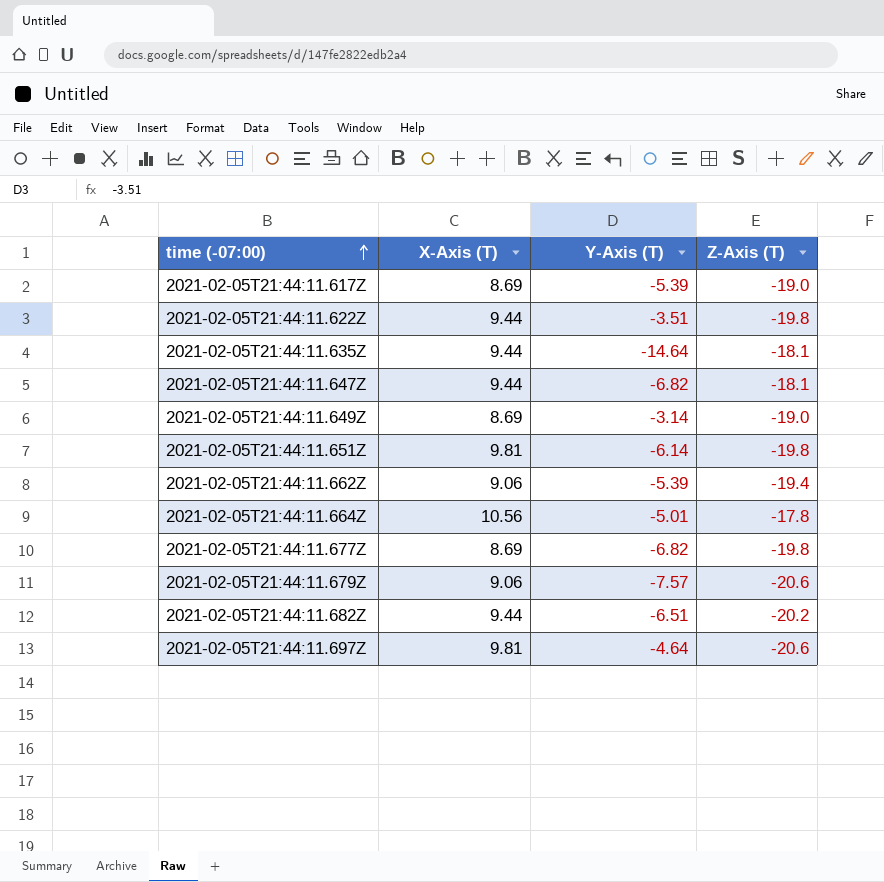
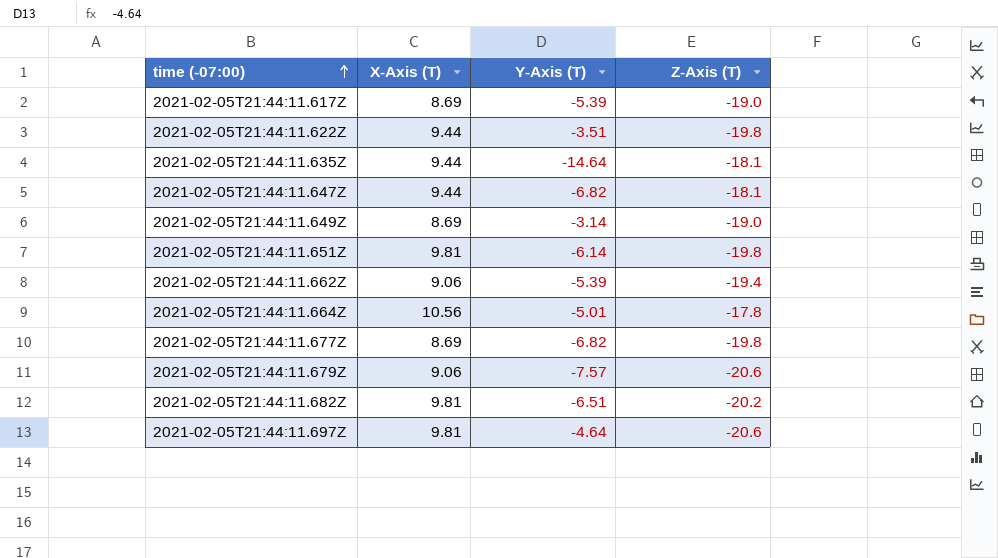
2021-02-05T21:44:11.682Z | X-Axis (T): 9.44 -> 9.81

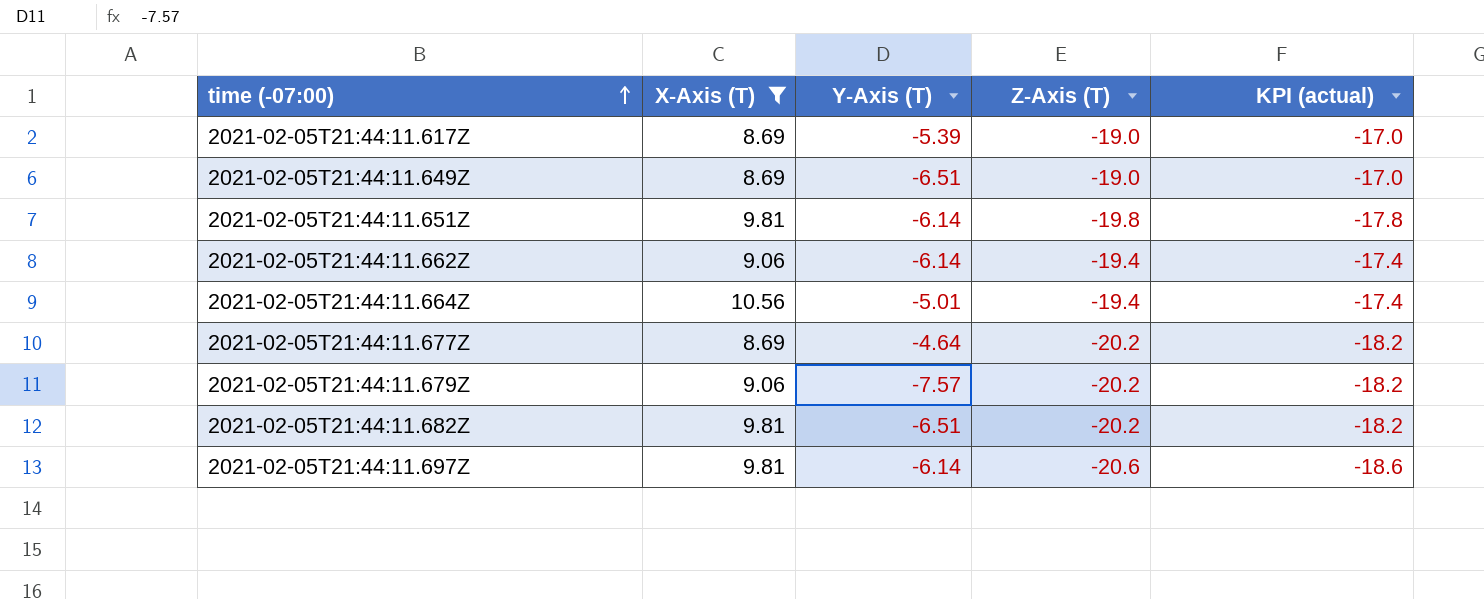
filter: none -> X-Axis (T) != 9.44
column KPI (actual) | formula: none -> [Z-Axis (T)] + 2
2021-02-05T21:44:11.649Z | Y-Axis (T): -3.14 -> -6.51
2021-02-05T21:44:11.662Z | Y-Axis (T): -5.39 -> -6.14
2021-02-05T21:44:11.664Z | Z-Axis (T): -17.8 -> -19.4
2021-02-05T21:44:11.677Z | Y-Axis (T): -6.82 -> -4.64
2021-02-05T21:44:11.677Z | Z-Axis (T): -19.8 -> -20.2
2021-02-05T21:44:11.679Z | Z-Axis (T): -20.6 -> -20.2
2021-02-05T21:44:11.697Z | Y-Axis (T): -4.64 -> -6.14

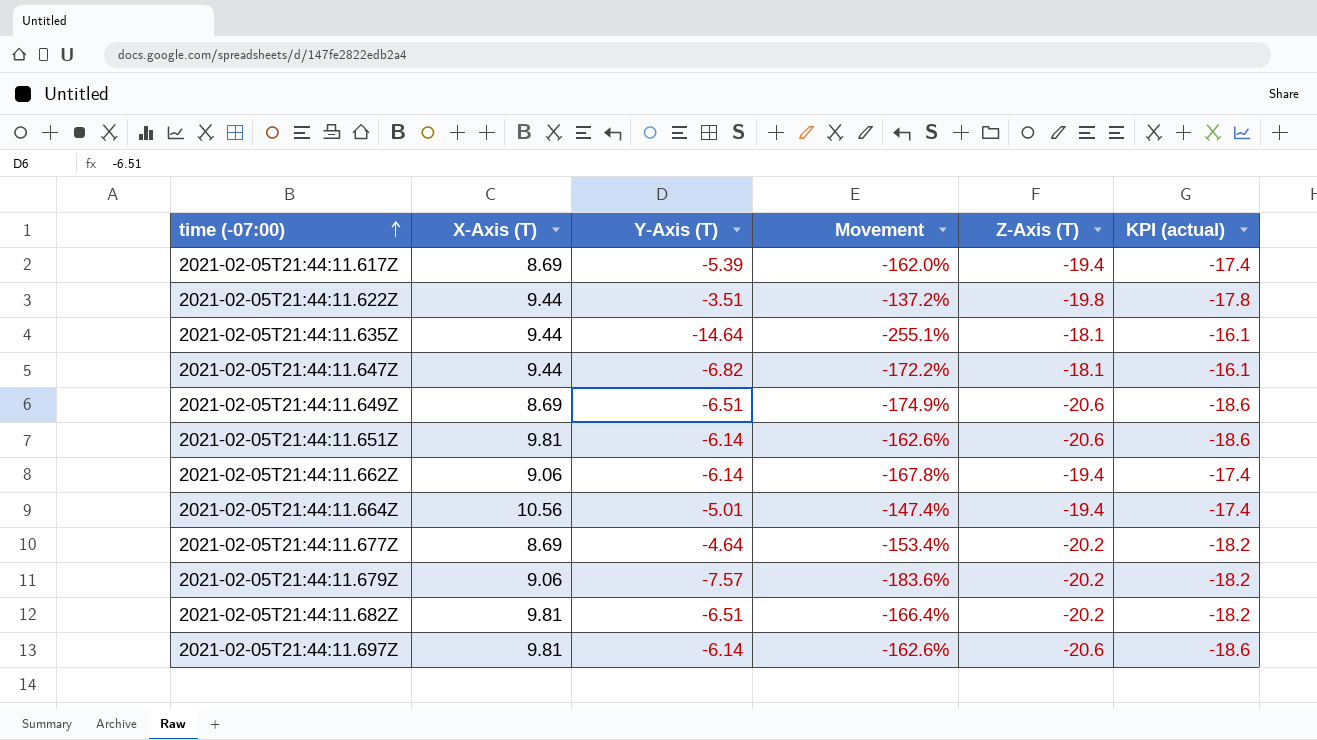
filter: X-Axis (T) != 9.44 -> none
column Movement | formula: none -> ([Y-Axis (T)] - [X-Axis (T)]) / [X-Axis (T)]
2021-02-05T21:44:11.617Z | Z-Axis (T): -19.0 -> -19.4
2021-02-05T21:44:11.617Z | KPI (actual): -17.0 -> -17.4
2021-02-05T21:44:11.649Z | Z-Axis (T): -19.0 -> -20.6
2021-02-05T21:44:11.649Z | KPI (actual): -17.0 -> -18.6
2021-02-05T21:44:11.651Z | Z-Axis (T): -19.8 -> -20.6
2021-02-05T21:44:11.651Z | KPI (actual): -17.8 -> -18.6

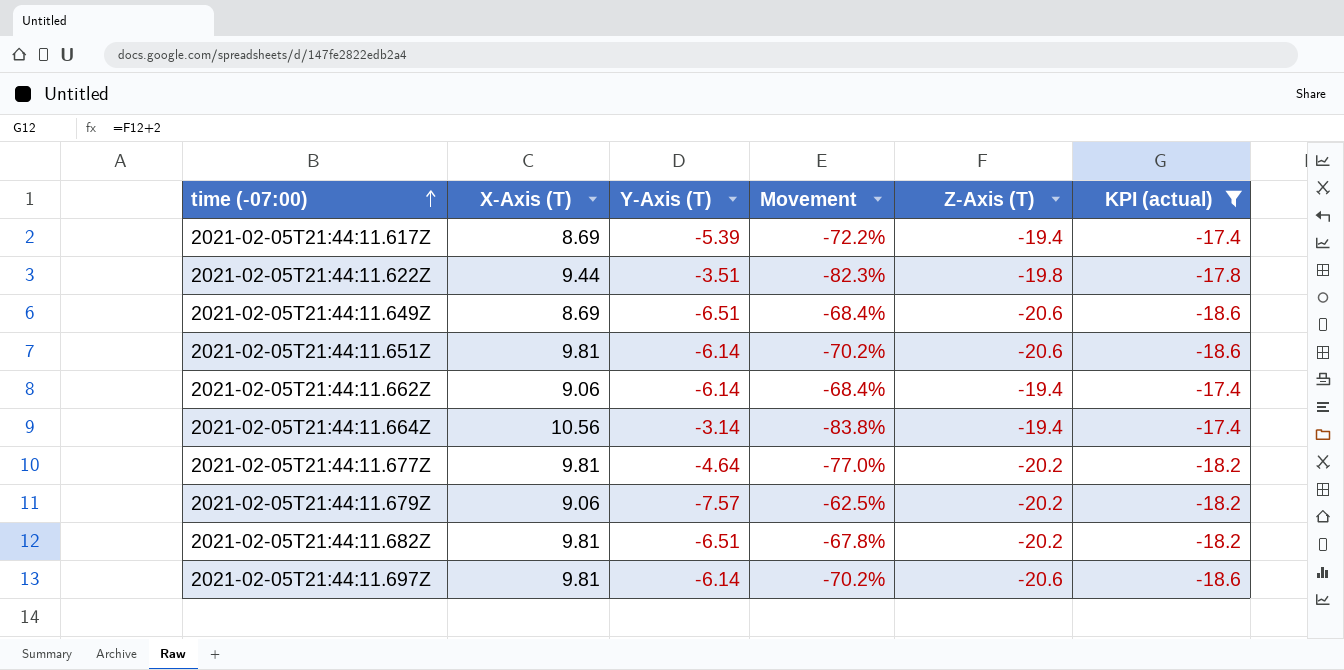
filter: none -> KPI (actual) != -16.1
column Movement | formula: ([Y-Axis (T)] - [X-Axis (T)]) / [X-Axis (T)] -> ([Y-Axis (T)] - [Z-Axis (T)]) / [Z-Axis (T)]
2021-02-05T21:44:11.664Z | Y-Axis (T): -5.01 -> -3.14
2021-02-05T21:44:11.677Z | X-Axis (T): 8.69 -> 9.81

